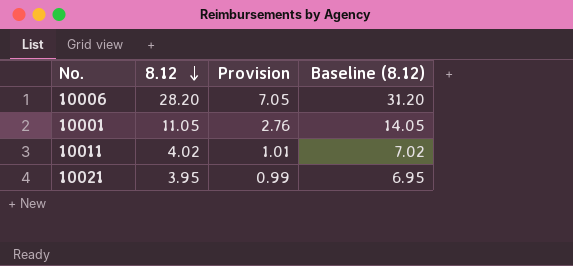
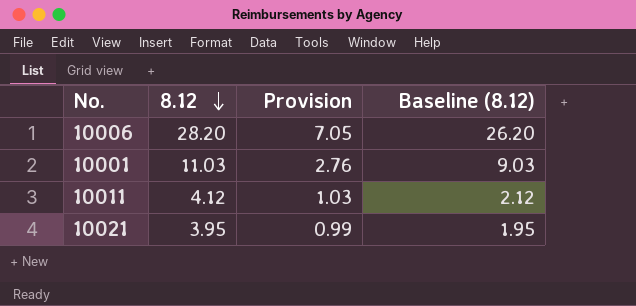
column Baseline (8.12) | formula: [8.12] + 3 -> [8.12] - 2
10001 | 8.12: 11.05 -> 11.03
10011 | 8.12: 4.02 -> 4.12
10011 | Provision: 1.01 -> 1.03

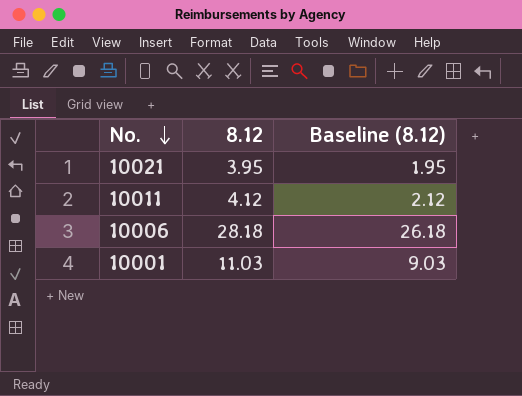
row order: 8.12 descending -> No. descending
column Provision | formula: [8.12] * 0.25 -> none
10006 | 8.12: 28.20 -> 28.18
10006 | Baseline (8.12): 26.20 -> 26.18

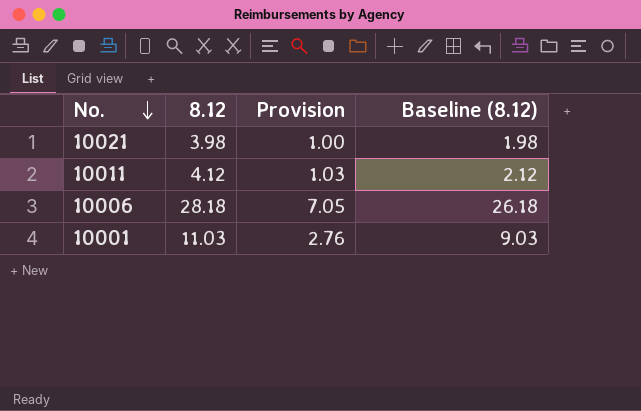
column Provision | formula: none -> [8.12] * 0.25
10021 | 8.12: 3.95 -> 3.98
10021 | Baseline (8.12): 1.95 -> 1.98

